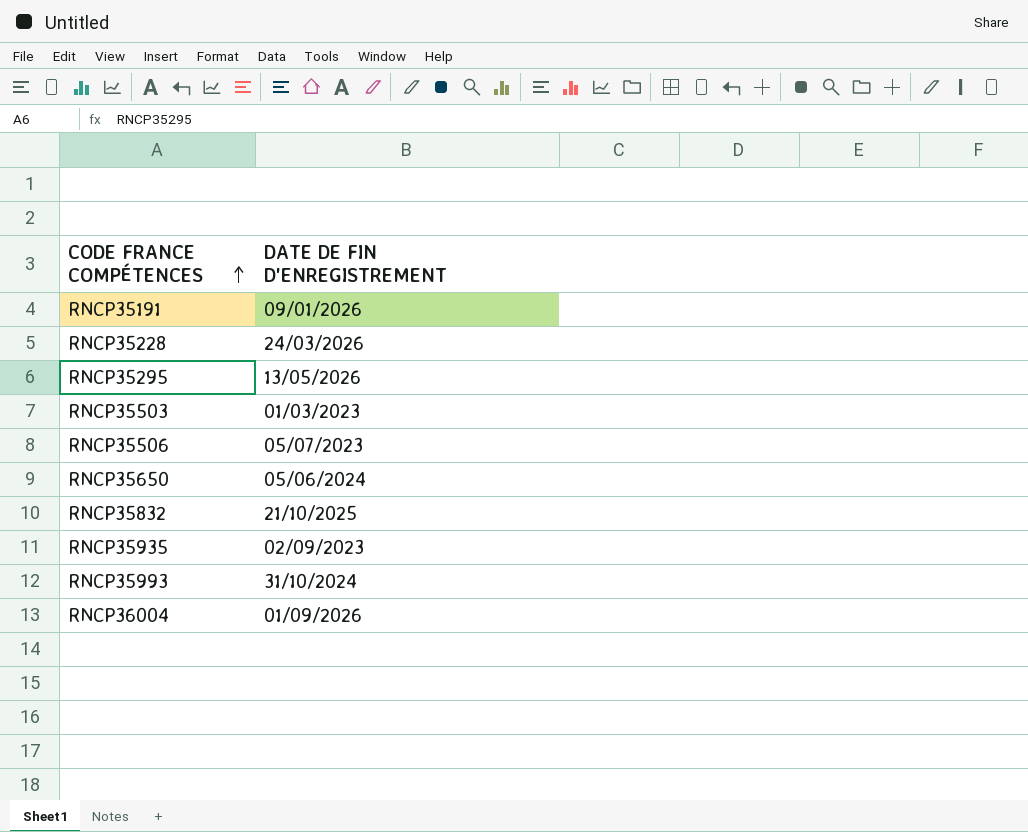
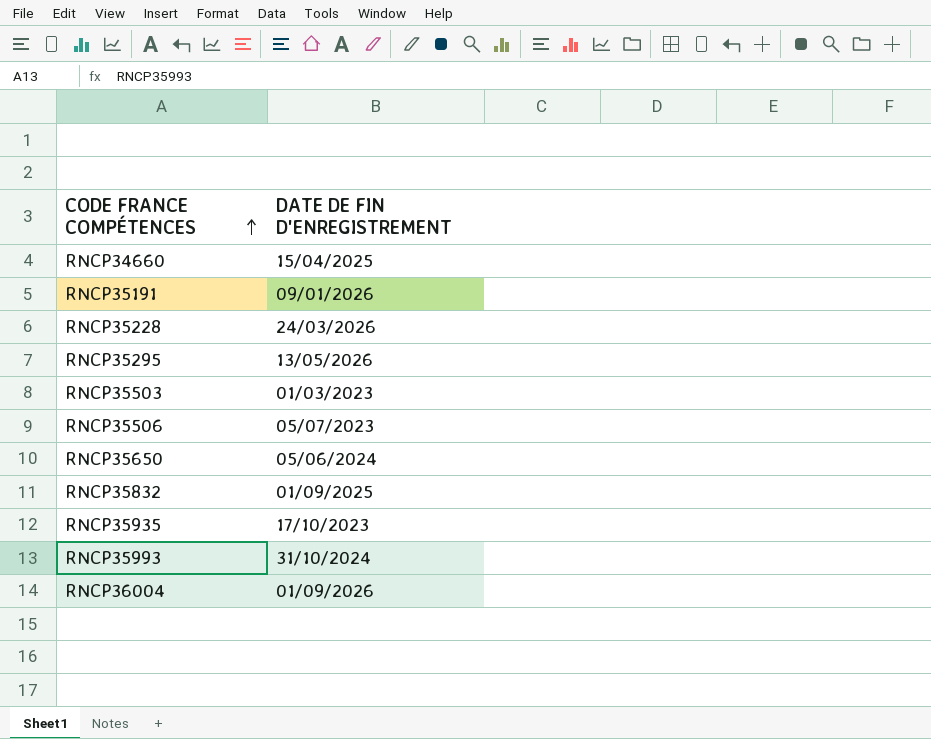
row RNCP34660: none -> 15/04/2025
RNCP35832 | DATE DE FIN D'ENREGISTREMENT: 21/10/2025 -> 01/09/2025
RNCP35935 | DATE DE FIN D'ENREGISTREMENT: 02/09/2023 -> 17/10/2023

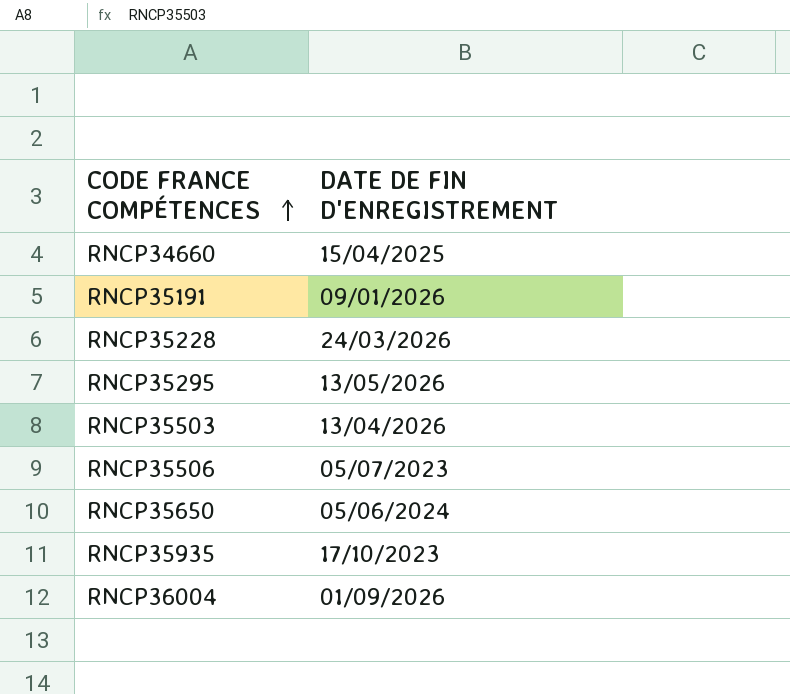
row RNCP35832: 01/09/2025 -> none
row RNCP35993: 31/10/2024 -> none
RNCP35503 | DATE DE FIN D'ENREGISTREMENT: 01/03/2023 -> 13/04/2026

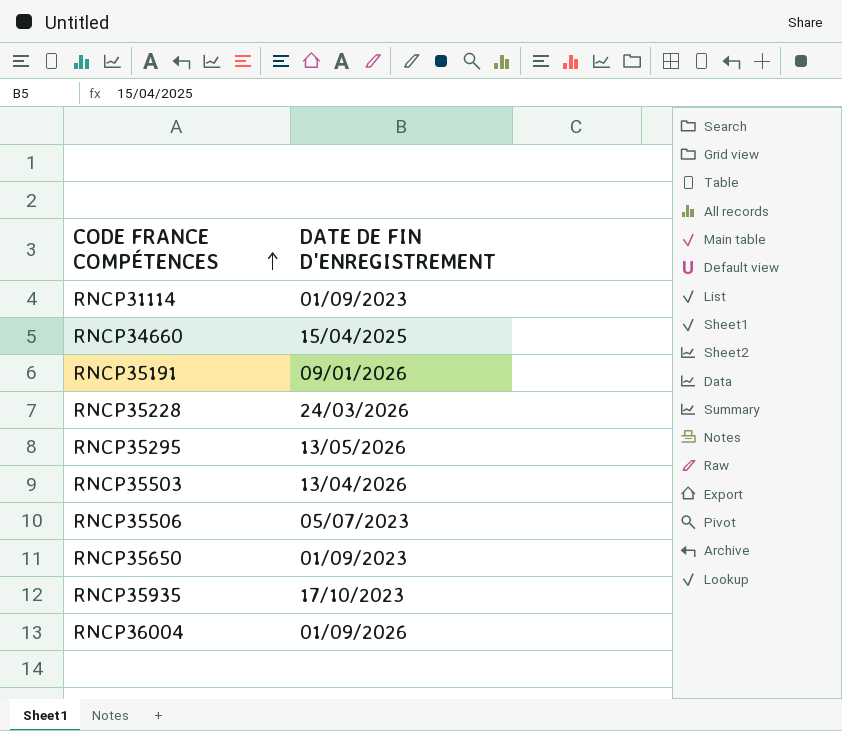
row RNCP31114: none -> 01/09/2023
RNCP35650 | DATE DE FIN D'ENREGISTREMENT: 05/06/2024 -> 01/09/2023

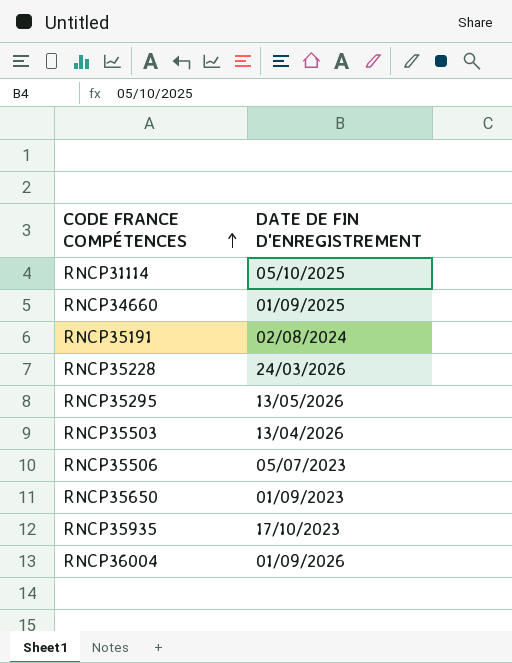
RNCP31114 | DATE DE FIN D'ENREGISTREMENT: 01/09/2023 -> 05/10/2025
RNCP34660 | DATE DE FIN D'ENREGISTREMENT: 15/04/2025 -> 01/09/2025
RNCP35191 | DATE DE FIN D'ENREGISTREMENT: 09/01/2026 -> 02/08/2024

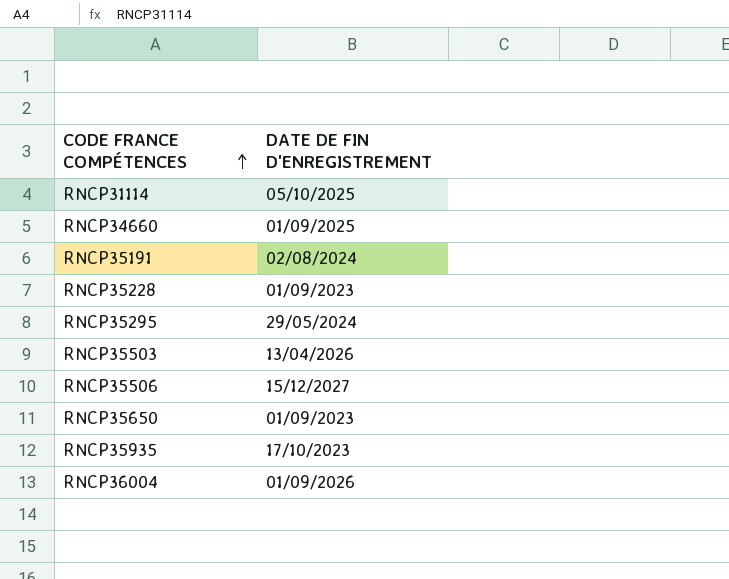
RNCP35228 | DATE DE FIN D'ENREGISTREMENT: 24/03/2026 -> 01/09/2023
RNCP35295 | DATE DE FIN D'ENREGISTREMENT: 13/05/2026 -> 29/05/2024
RNCP35506 | DATE DE FIN D'ENREGISTREMENT: 05/07/2023 -> 15/12/2027

